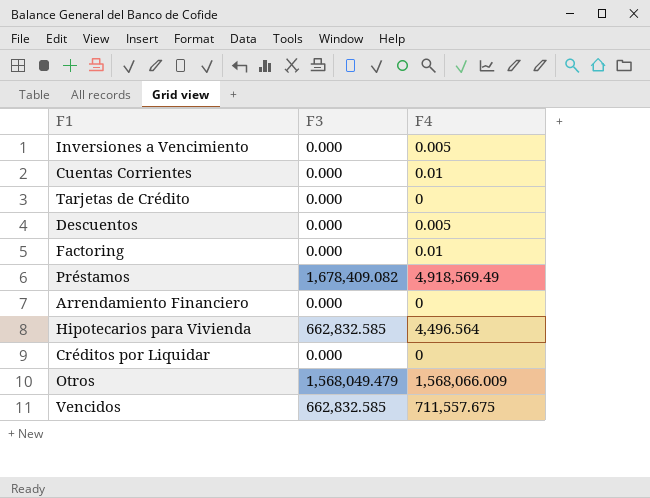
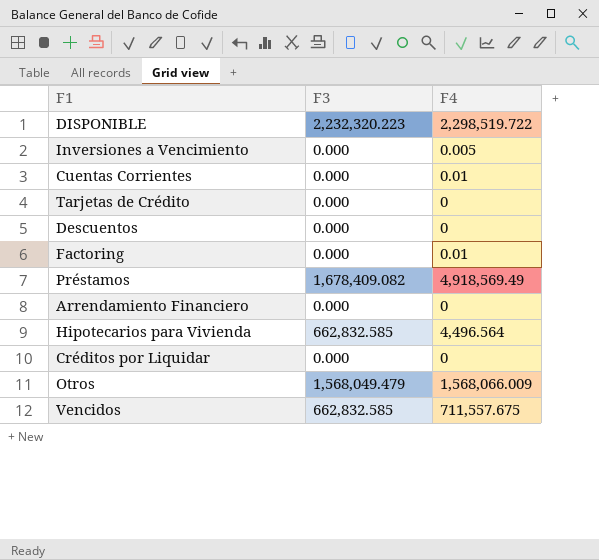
row DISPONIBLE: none -> 2,232,320.223 | 2,298,519.722
Descuentos | F4: 0.005 -> 0

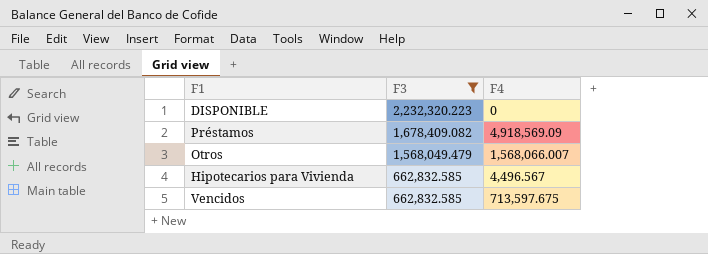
filter: none -> F3 != 0.000
row order: none -> F3 descending
DISPONIBLE | F4: 2,298,519.722 -> 0
Préstamos | F4: 4,918,569.49 -> 4,918,569.09
Otros | F4: 1,568,066.009 -> 1,568,066.007
Hipotecarios para Vivienda | F4: 4,496.564 -> 4,496.567
Vencidos | F4: 711,557.675 -> 713,597.675

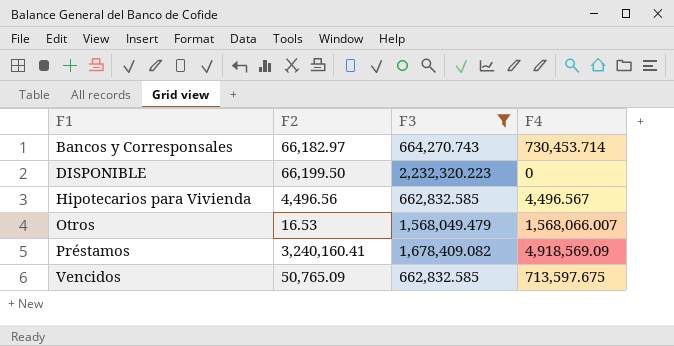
row order: F3 descending -> F1 ascending
column F2 | position: none -> 2
row Bancos y Corresponsales: none -> 66,182.97 | 664,270.743 | 730,453.714

